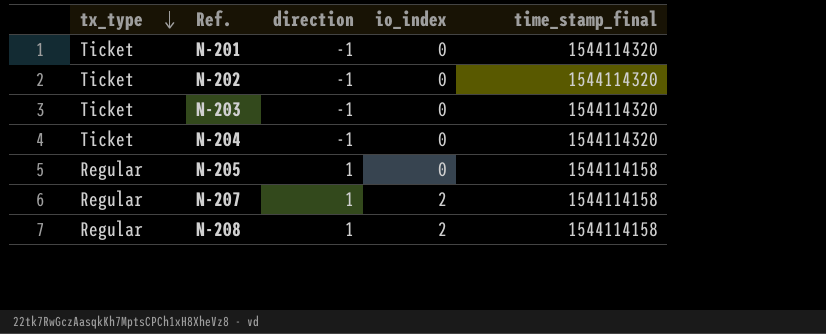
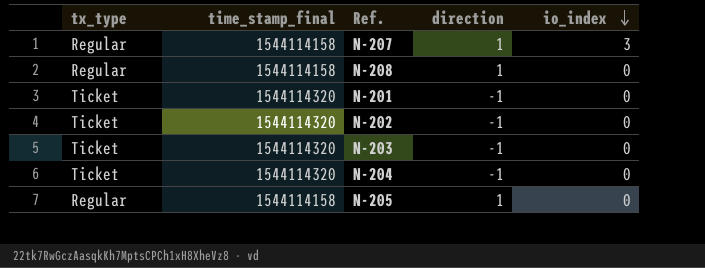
row order: tx_type descending -> io_index descending
column time_stamp_final | position: 5 -> 2
N-207 | io_index: 2 -> 3
N-208 | io_index: 2 -> 0

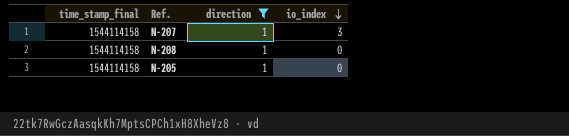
filter: none -> direction = 1
column tx_type | position: 1 -> none

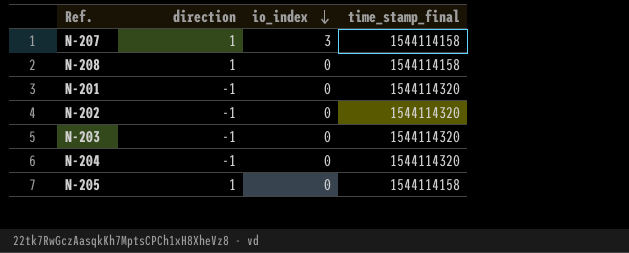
filter: direction = 1 -> none
column time_stamp_final | position: 1 -> 4

